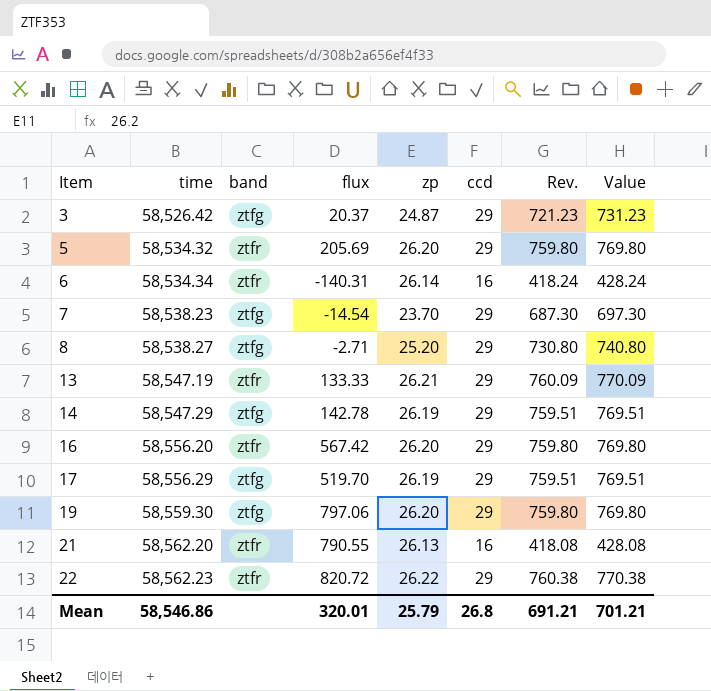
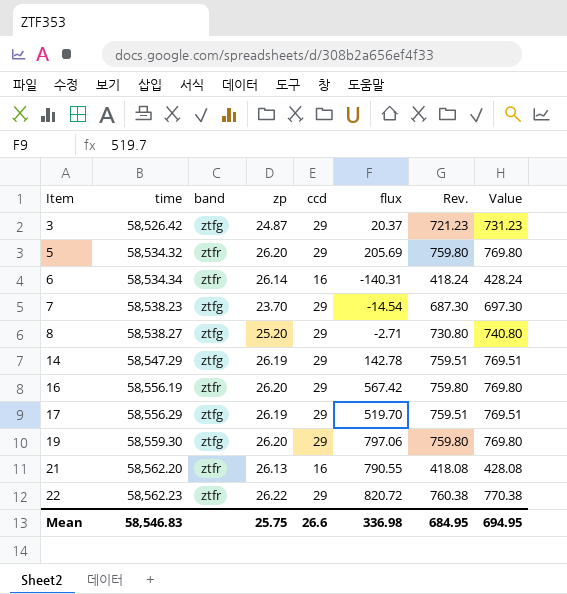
column flux | position: 4 -> 6
row 13: 58,547.19 | ztfr | 133.33 | 26.21 | 29 | 760.09 | 770.09 -> none
16 | time: 58,556.20 -> 58,556.19
Mean | time: 58,546.86 -> 58,546.83
Mean | zp: 25.79 -> 25.75
Mean | ccd: 26.8 -> 26.6
Mean | flux: 320.01 -> 336.98
Mean | Rev.: 691.21 -> 684.95
Mean | Value: 701.21 -> 694.95

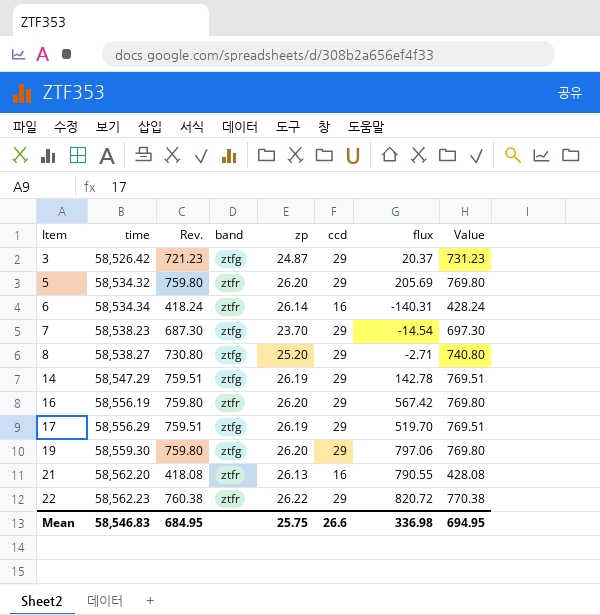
column Rev. | position: 7 -> 3

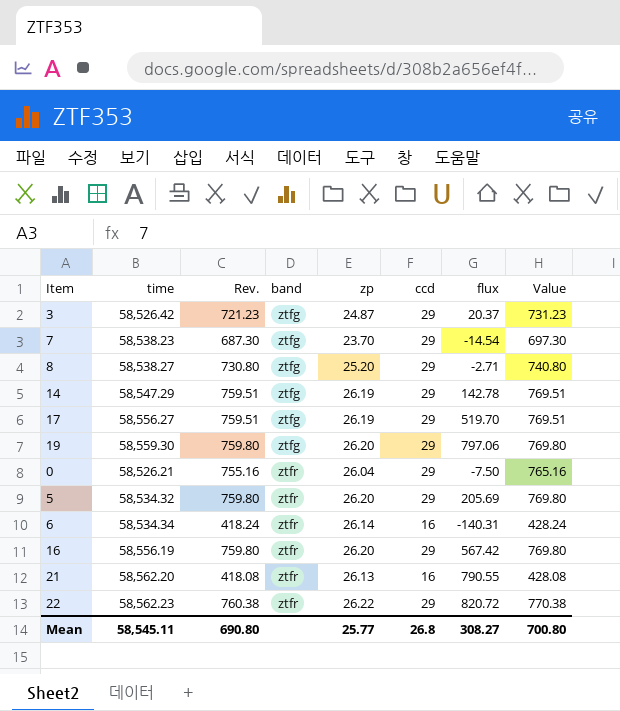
row order: Item ascending -> band ascending
17 | time: 58,556.29 -> 58,556.27
row 0: none -> 58,526.21 | 755.16 | ztfr | 26.04 | 29 | -7.50 | 765.16
Mean | time: 58,546.83 -> 58,545.11
Mean | Rev.: 684.95 -> 690.80
Mean | zp: 25.75 -> 25.77
Mean | ccd: 26.6 -> 26.8
Mean | flux: 336.98 -> 308.27
Mean | Value: 694.95 -> 700.80

